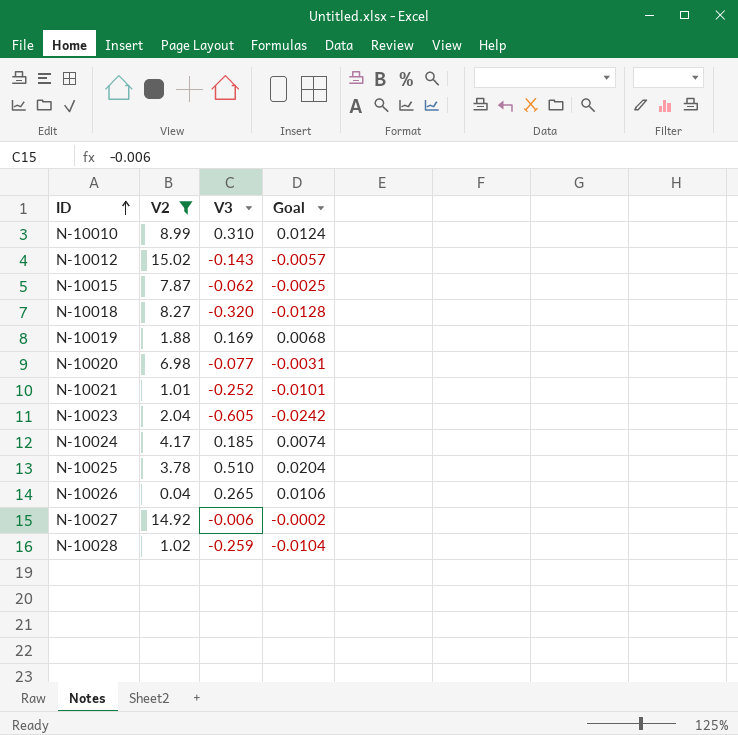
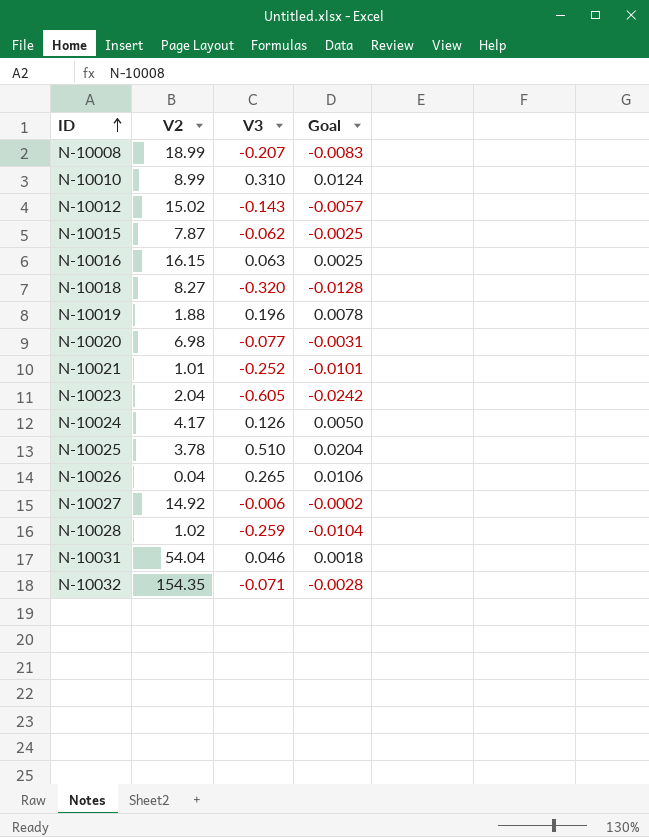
filter: V2 <= 15.02 -> none
N-10019 | V3: 0.169 -> 0.196
N-10019 | Goal: 0.0068 -> 0.0078
N-10024 | V3: 0.185 -> 0.126
N-10024 | Goal: 0.0074 -> 0.0050

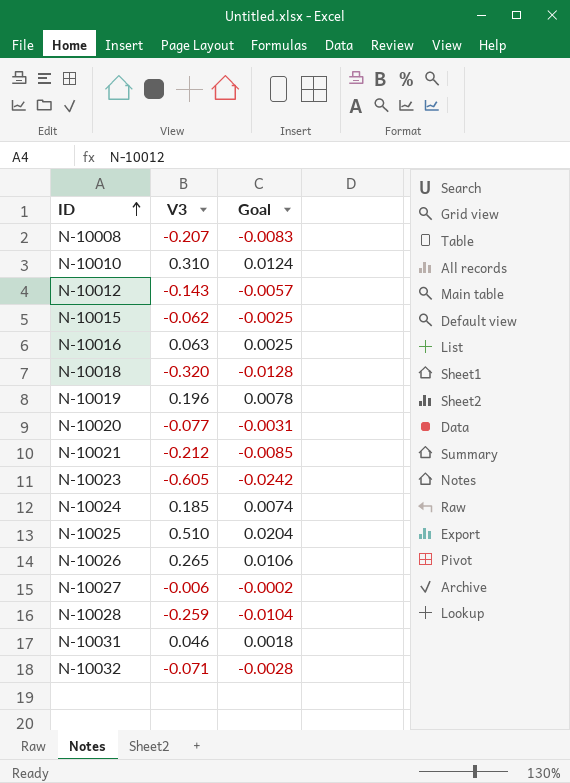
column V2 | position: 2 -> none
N-10021 | V3: -0.252 -> -0.212
N-10021 | Goal: -0.0101 -> -0.0085
N-10024 | V3: 0.126 -> 0.185
N-10024 | Goal: 0.0050 -> 0.0074

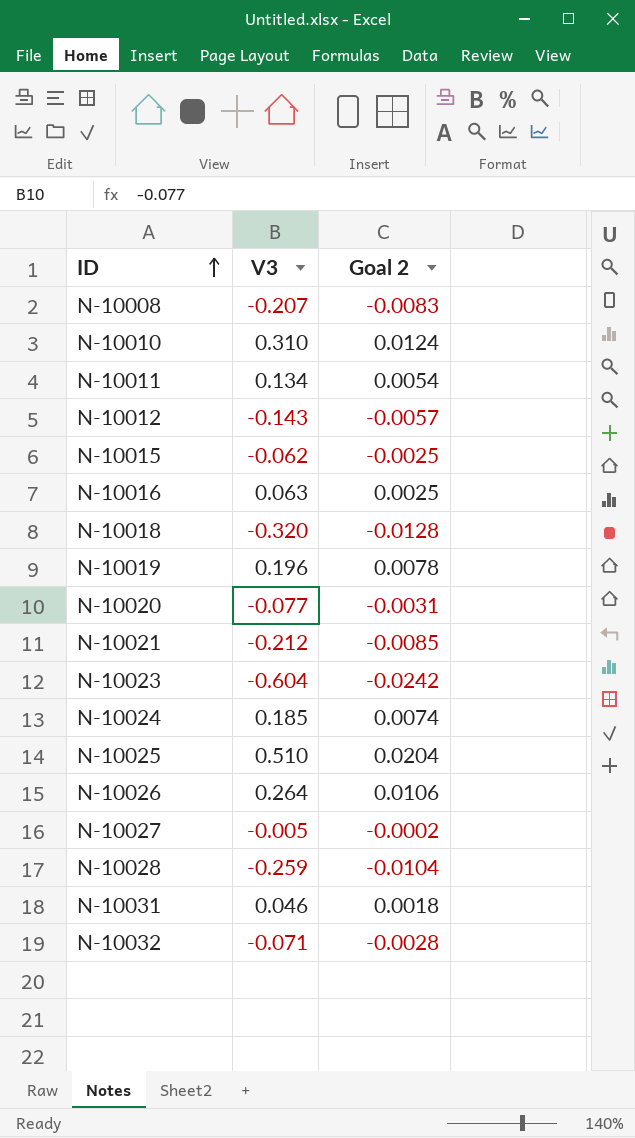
column name: Goal -> Goal 2
row N-10011: none -> 0.134 | 0.0054
N-10023 | V3: -0.605 -> -0.604
N-10026 | V3: 0.265 -> 0.264
N-10027 | V3: -0.006 -> -0.005

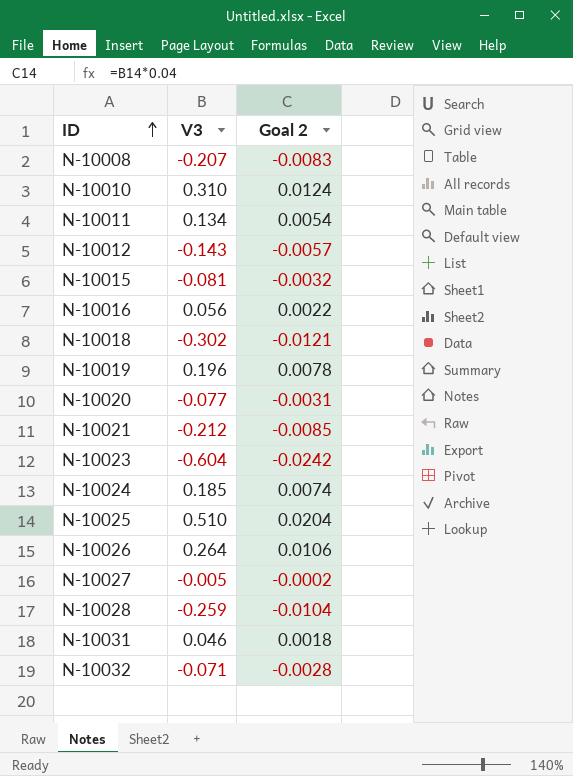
N-10015 | V3: -0.062 -> -0.081
N-10015 | Goal 2: -0.0025 -> -0.0032
N-10016 | V3: 0.063 -> 0.056
N-10016 | Goal 2: 0.0025 -> 0.0022
N-10018 | V3: -0.320 -> -0.302
N-10018 | Goal 2: -0.0128 -> -0.0121

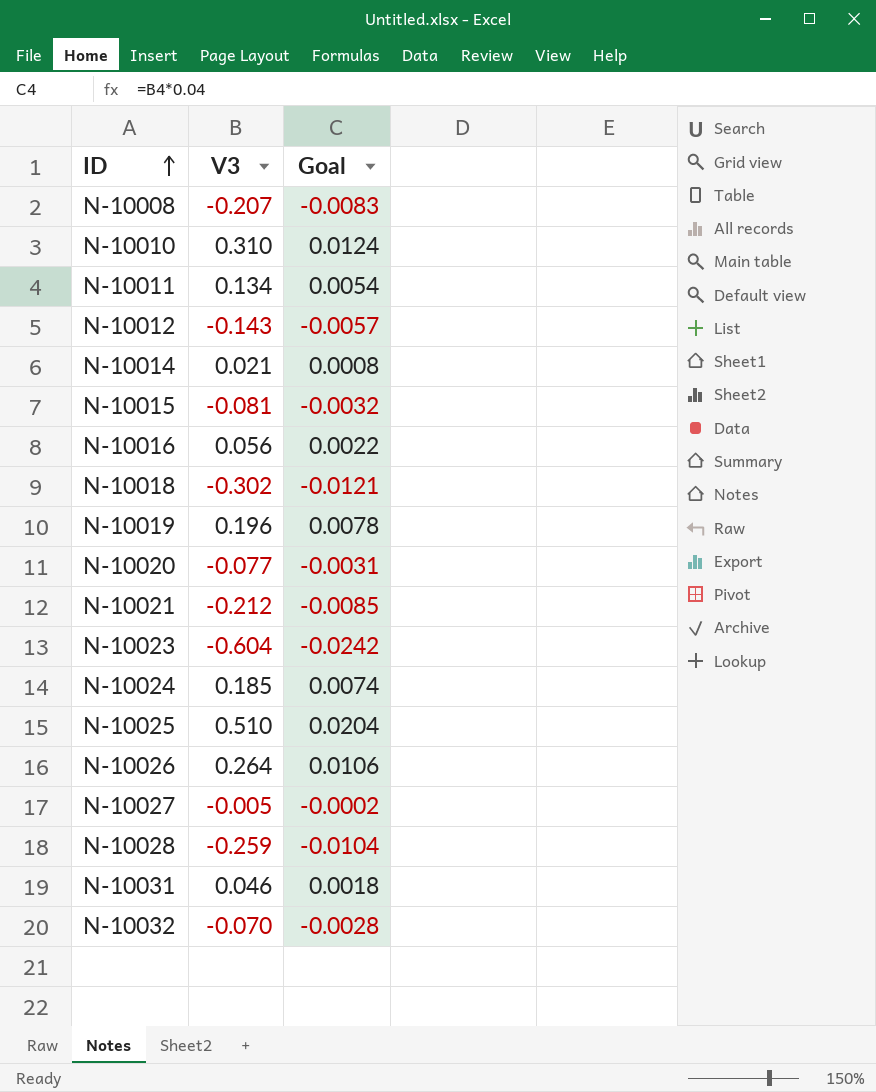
column name: Goal 2 -> Goal
row N-10014: none -> 0.021 | 0.0008
N-10032 | V3: -0.071 -> -0.070

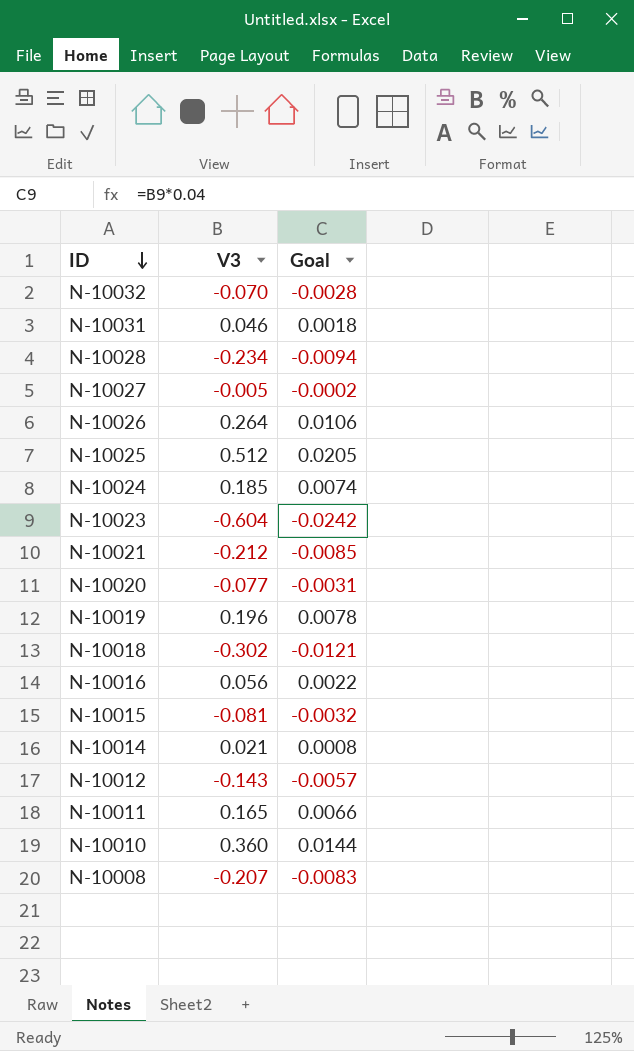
row order: ID ascending -> ID descending
N-10028 | V3: -0.259 -> -0.234
N-10028 | Goal: -0.0104 -> -0.0094
N-10025 | V3: 0.510 -> 0.512
N-10025 | Goal: 0.0204 -> 0.0205
N-10011 | V3: 0.134 -> 0.165
N-10011 | Goal: 0.0054 -> 0.0066
N-10010 | V3: 0.310 -> 0.360
N-10010 | Goal: 0.0124 -> 0.0144

